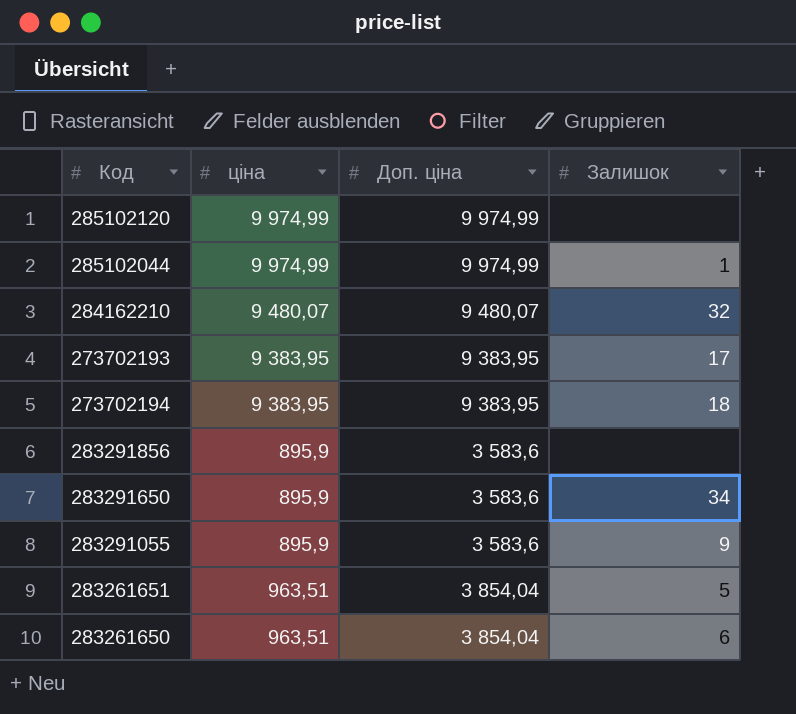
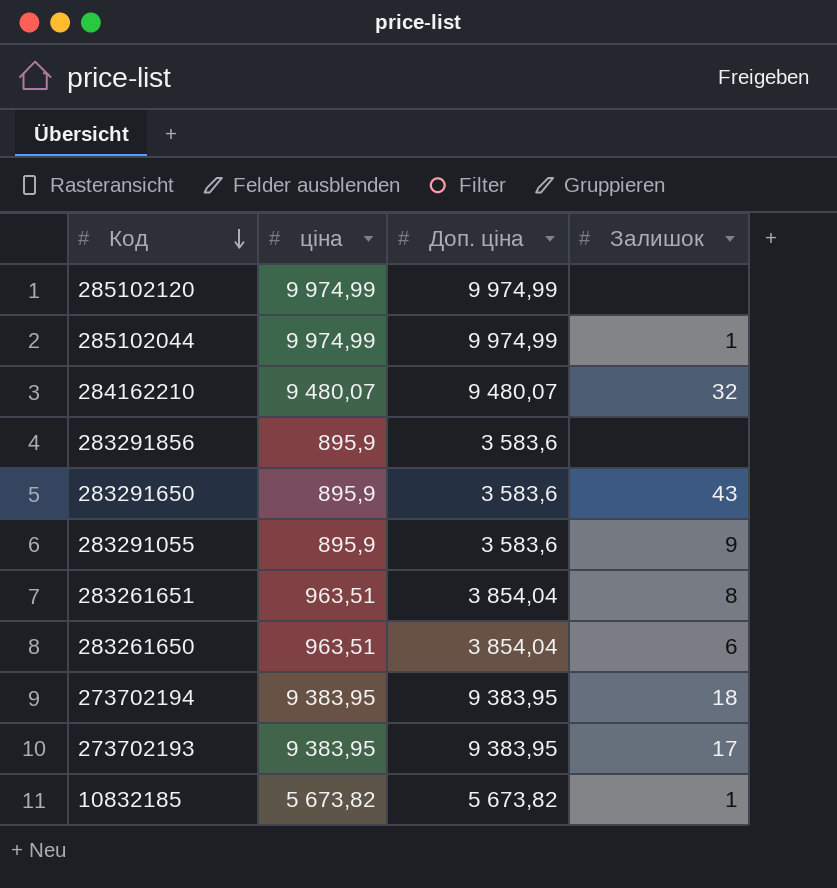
row order: none -> Код descending
283291650 | Залишок: 34 -> 43
283261651 | Залишок: 5 -> 8
row 10832185: none -> 5 673,82 | 5 673,82 | 1

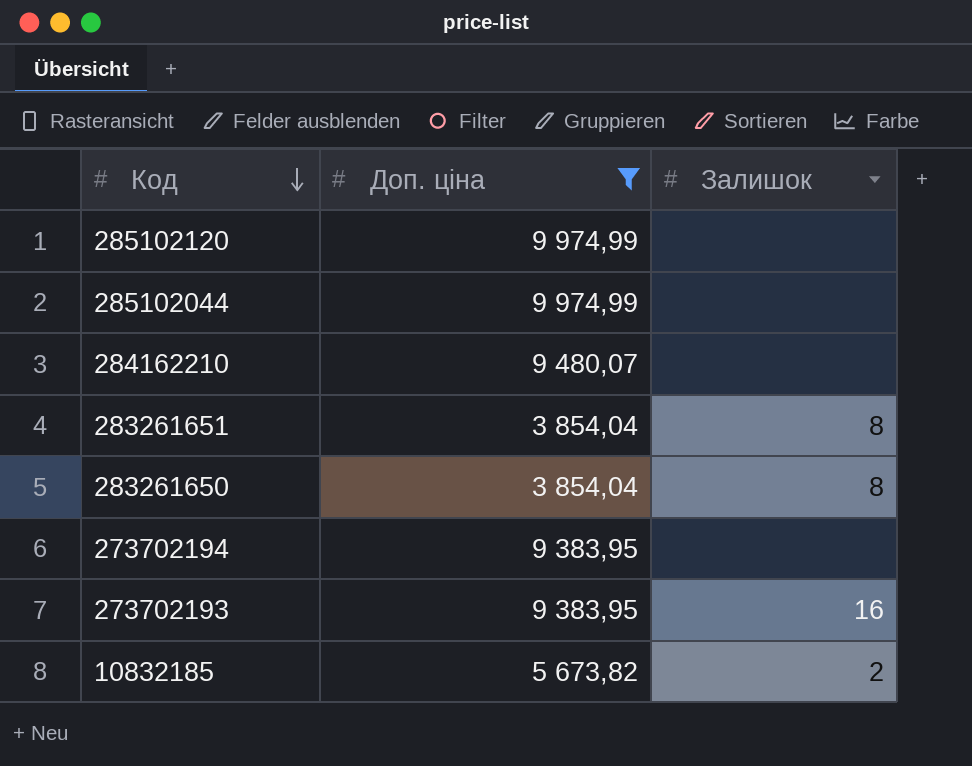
filter: none -> Доп. ціна != 3 583,6
column ціна | position: 2 -> none
285102044 | Залишок: 1 -> none
284162210 | Залишок: 32 -> none
283261650 | Залишок: 6 -> 8
273702194 | Залишок: 18 -> none
273702193 | Залишок: 17 -> 16
10832185 | Залишок: 1 -> 2

